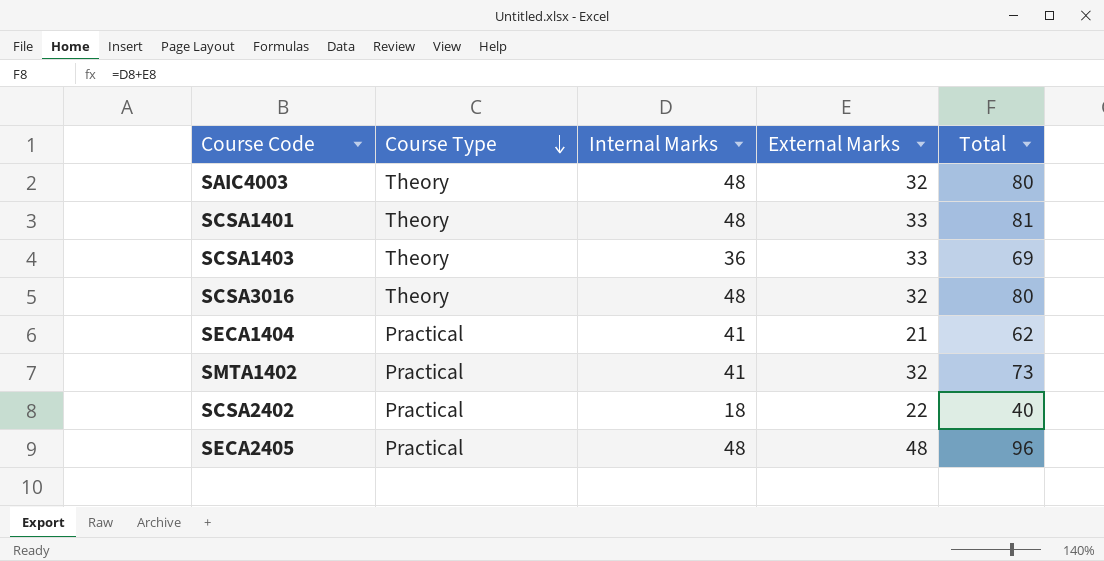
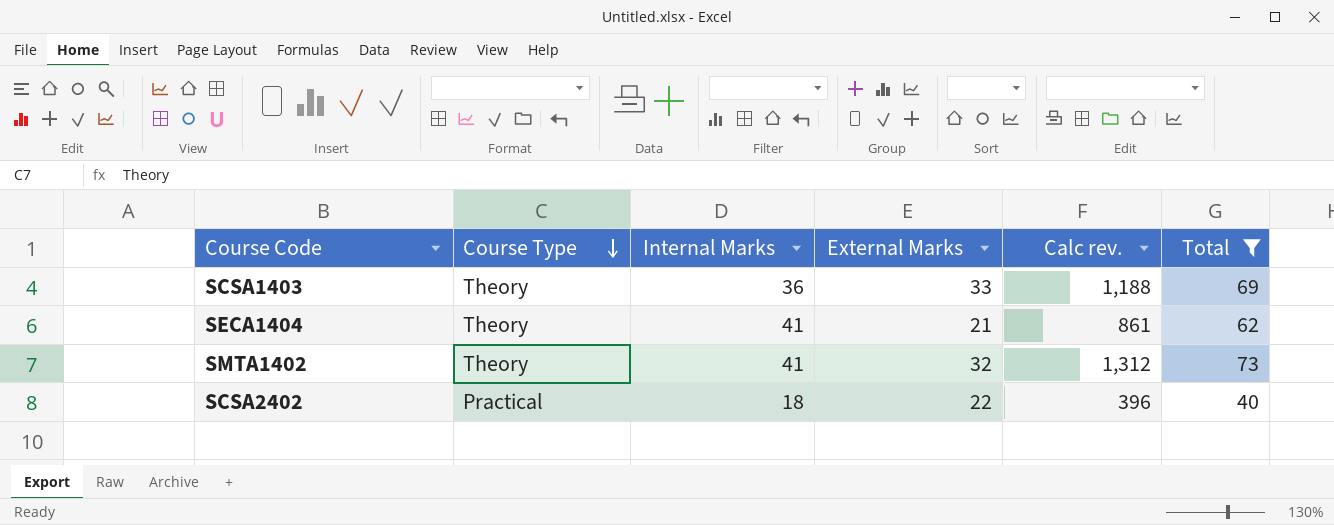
filter: none -> Total <= 73
column Calc rev. | formula: none -> [Internal Marks] * [External Marks]
SECA1404 | Course Type: Practical -> Theory
SMTA1402 | Course Type: Practical -> Theory

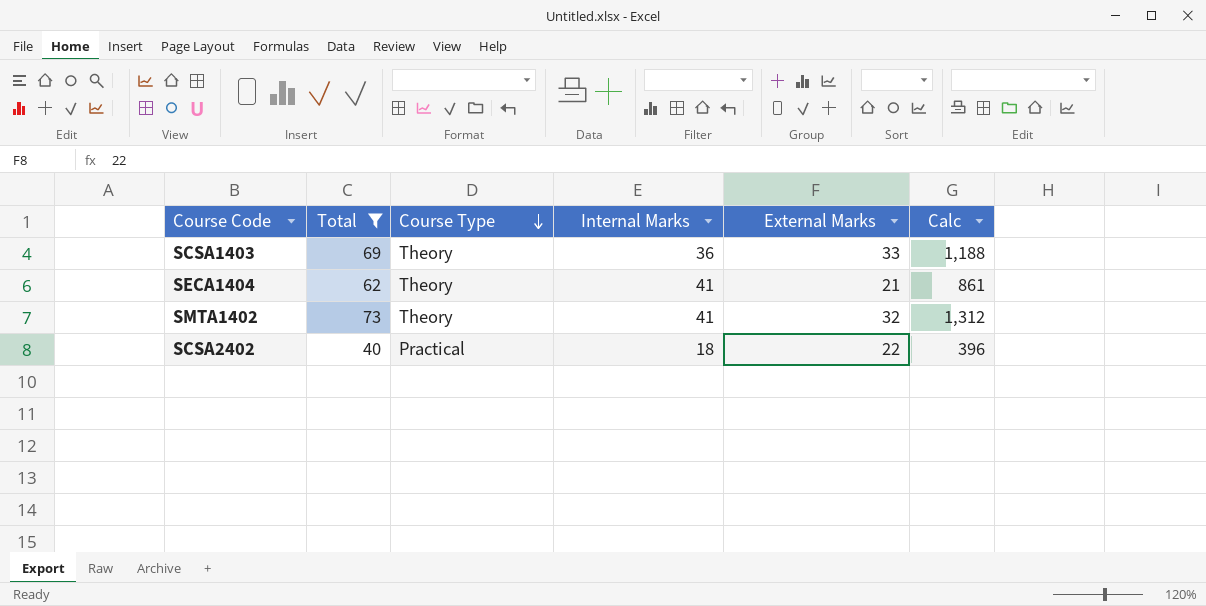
column Total | position: 6 -> 2
column name: Calc rev. -> Calc

